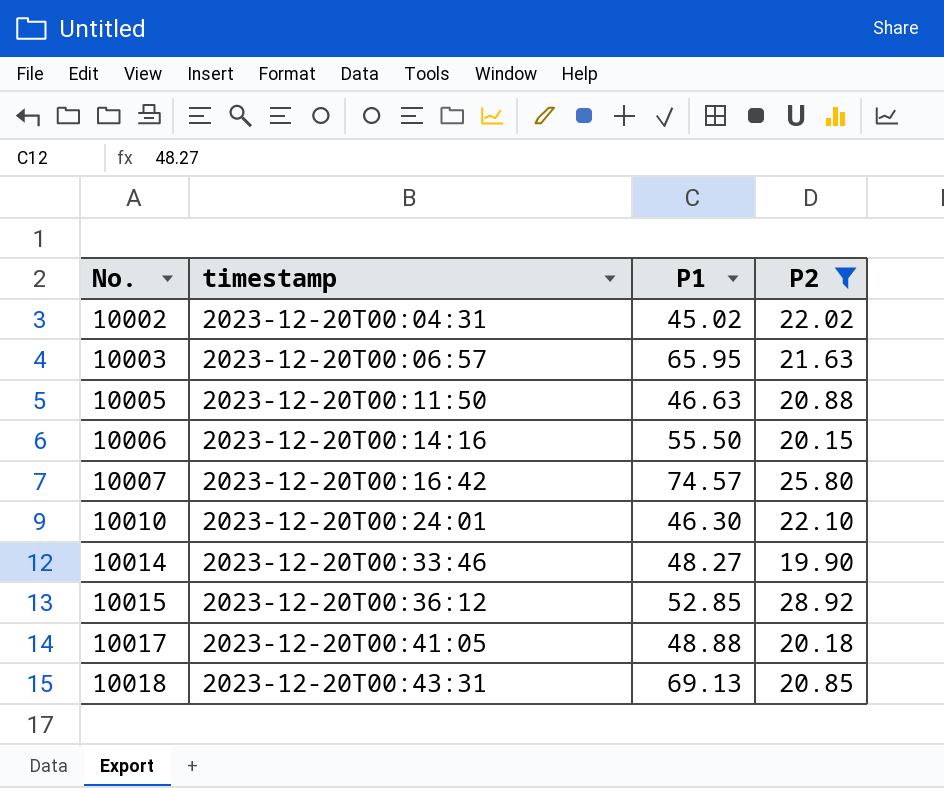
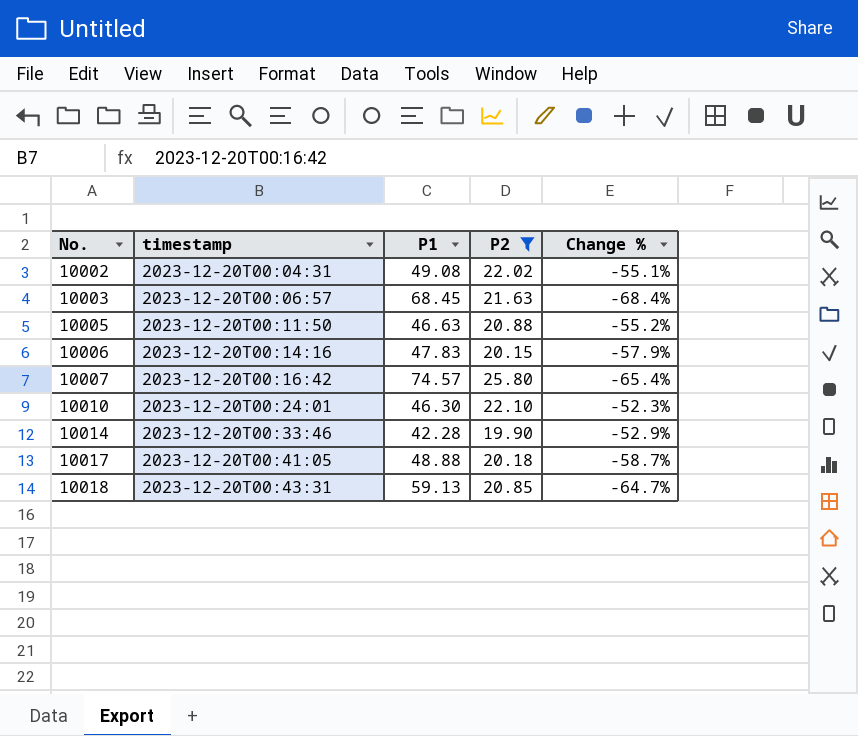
column Change % | formula: none -> ([P2] - [P1]) / [P1]
row 10015: 2023-12-20T00:36:12 | 52.85 | 28.92 -> none
10002 | P1: 45.02 -> 49.08
10003 | P1: 65.95 -> 68.45
10006 | P1: 55.50 -> 47.83
10014 | P1: 48.27 -> 42.28
10018 | P1: 69.13 -> 59.13

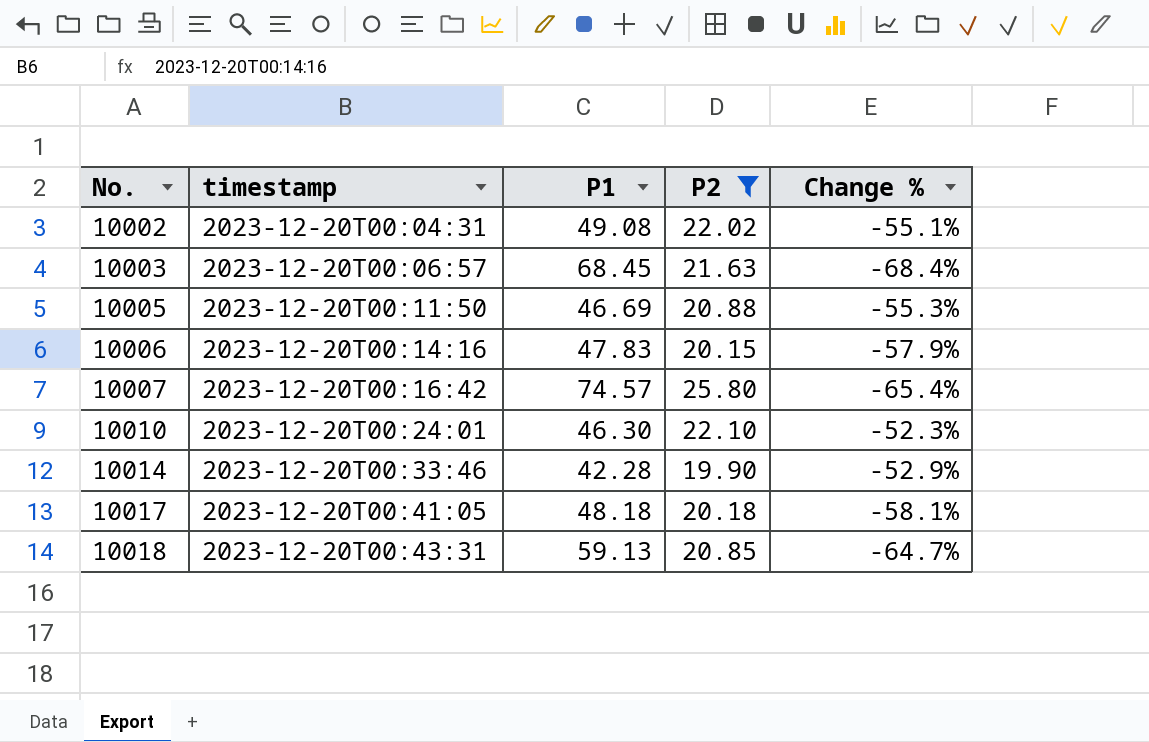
10005 | P1: 46.63 -> 46.69
10005 | Change %: -55.2% -> -55.3%
10017 | P1: 48.88 -> 48.18
10017 | Change %: -58.7% -> -58.1%

